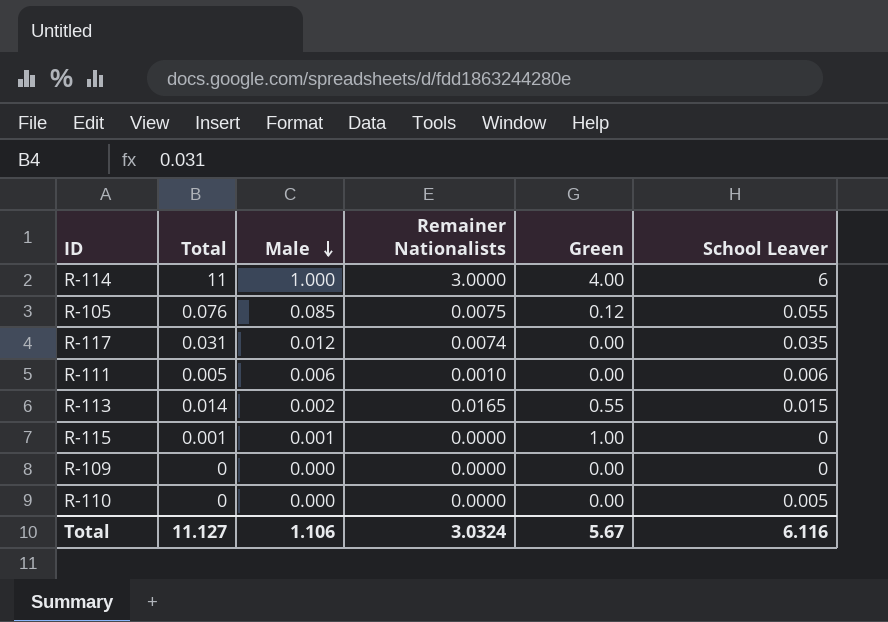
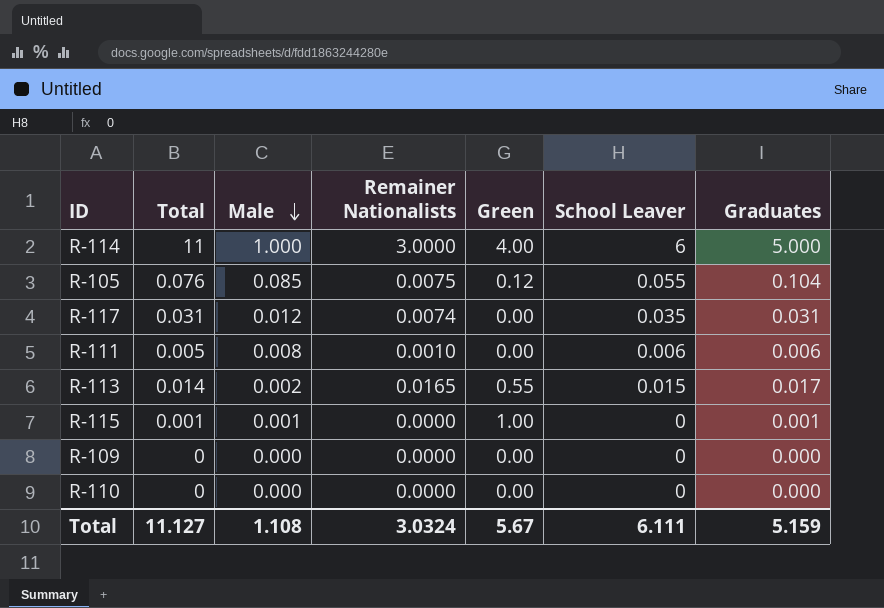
column Graduates | position: none -> 7
R-111 | Male: 0.006 -> 0.008
R-110 | School Leaver: 0.005 -> 0
Total | Male: 1.106 -> 1.108
Total | School Leaver: 6.116 -> 6.111

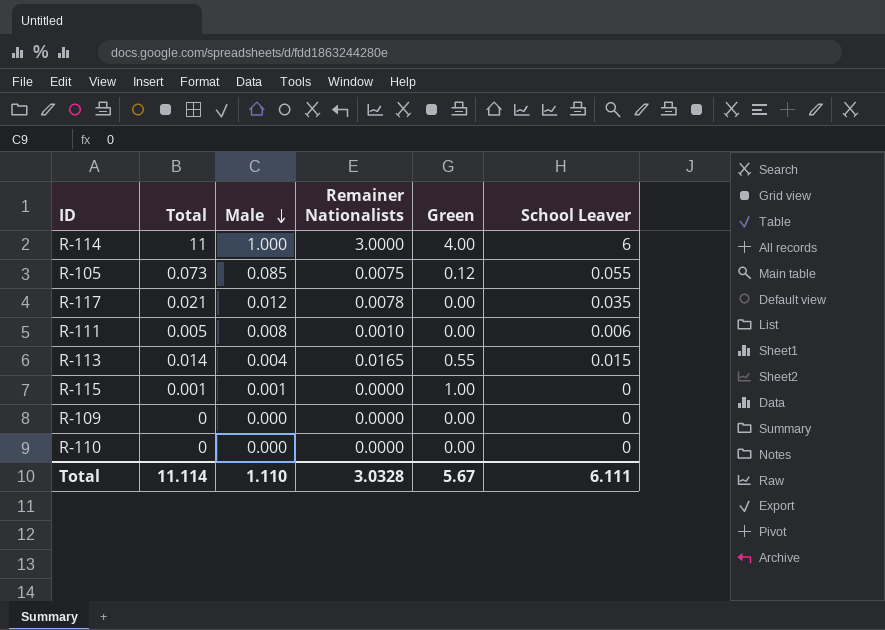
column Graduates | position: 7 -> none
R-105 | Total: 0.076 -> 0.073
R-117 | Total: 0.031 -> 0.021
R-117 | Remainer Nationalists: 0.0074 -> 0.0078
R-113 | Male: 0.002 -> 0.004
Total | Total: 11.127 -> 11.114
Total | Male: 1.108 -> 1.110
Total | Remainer Nationalists: 3.0324 -> 3.0328

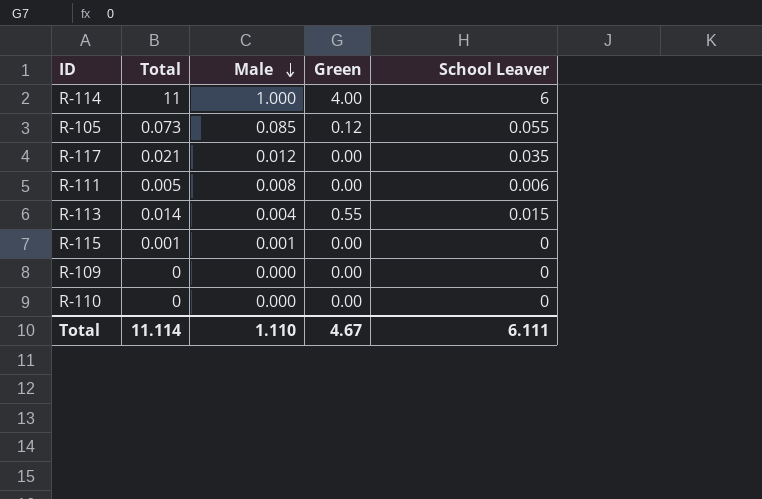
column Remainer Nationalists | position: 4 -> none
R-115 | Green: 1.00 -> 0.00
Total | Green: 5.67 -> 4.67

